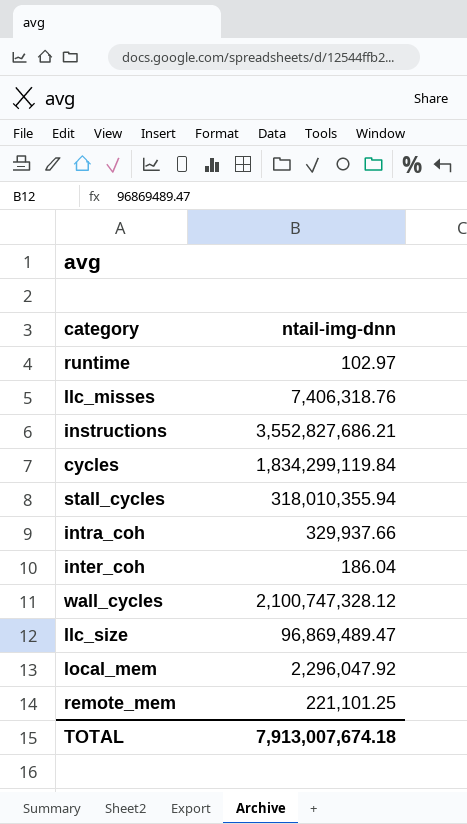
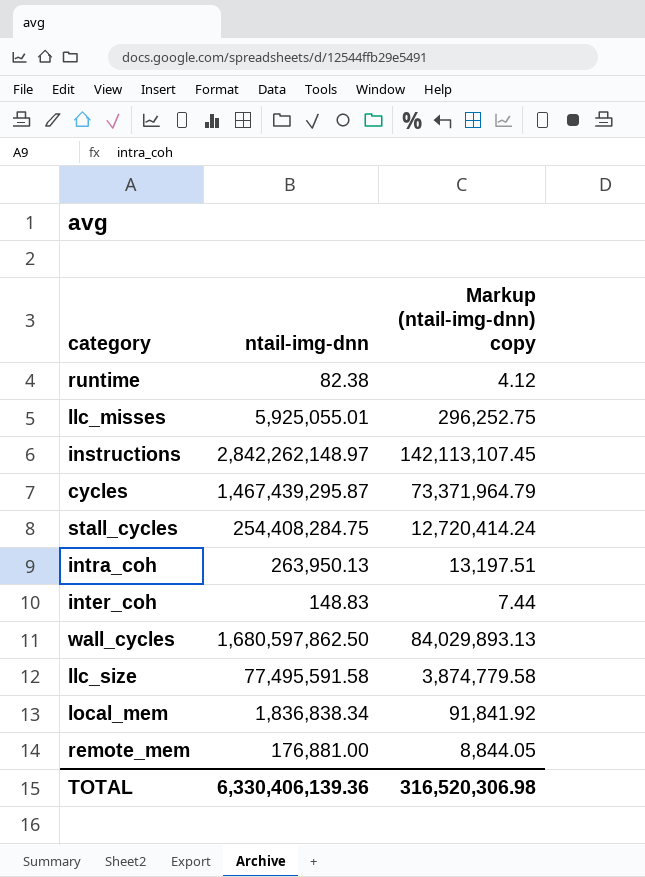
column Markup (ntail-img-dnn) copy | formula: none -> [ntail-img-dnn] * 0.05
runtime | ntail-img-dnn: 102.97 -> 82.38
llc_misses | ntail-img-dnn: 7,406,318.76 -> 5,925,055.01
instructions | ntail-img-dnn: 3,552,827,686.21 -> 2,842,262,148.97
cycles | ntail-img-dnn: 1,834,299,119.84 -> 1,467,439,295.87
stall_cycles | ntail-img-dnn: 318,010,355.94 -> 254,408,284.75
intra_coh | ntail-img-dnn: 329,937.66 -> 263,950.13
inter_coh | ntail-img-dnn: 186.04 -> 148.83
wall_cycles | ntail-img-dnn: 2,100,747,328.12 -> 1,680,597,862.50
llc_size | ntail-img-dnn: 96,869,489.47 -> 77,495,591.58
local_mem | ntail-img-dnn: 2,296,047.92 -> 1,836,838.34
remote_mem | ntail-img-dnn: 221,101.25 -> 176,881.00
TOTAL | ntail-img-dnn: 7,913,007,674.18 -> 6,330,406,139.36

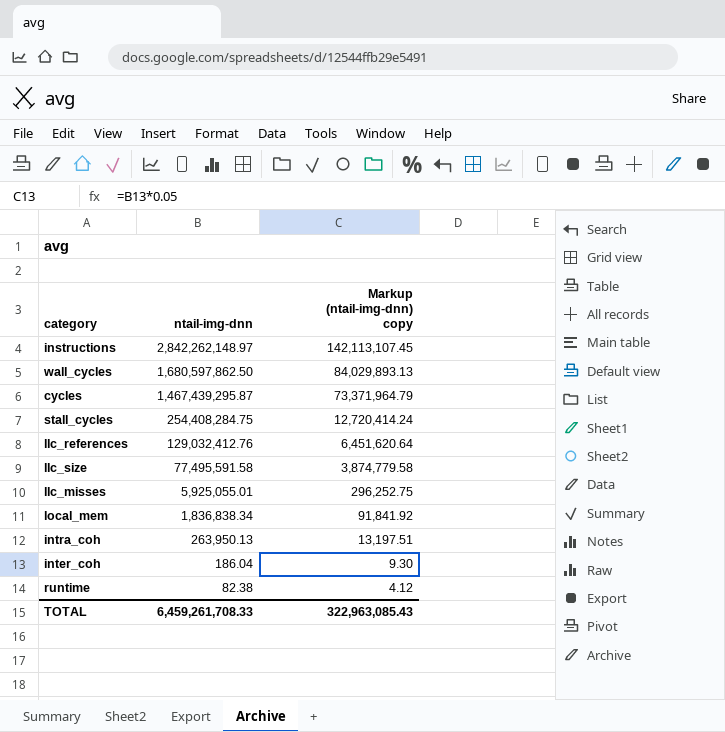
row order: none -> ntail-img-dnn descending
row remote_mem: 176,881.00 | 8,844.05 -> none
row llc_references: none -> 129,032,412.76 | 6,451,620.64
inter_coh | ntail-img-dnn: 148.83 -> 186.04
inter_coh | Markup (ntail-img-dnn) copy: 7.44 -> 9.30
TOTAL | ntail-img-dnn: 6,330,406,139.36 -> 6,459,261,708.33
TOTAL | Markup (ntail-img-dnn) copy: 316,520,306.98 -> 322,963,085.43

